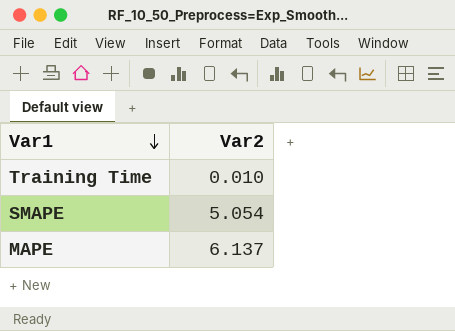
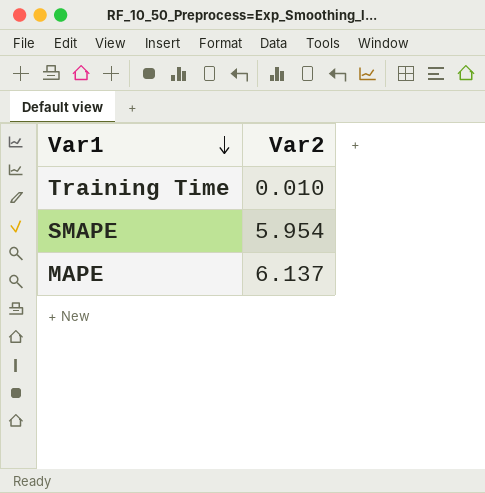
SMAPE | Var2: 5.054 -> 5.954

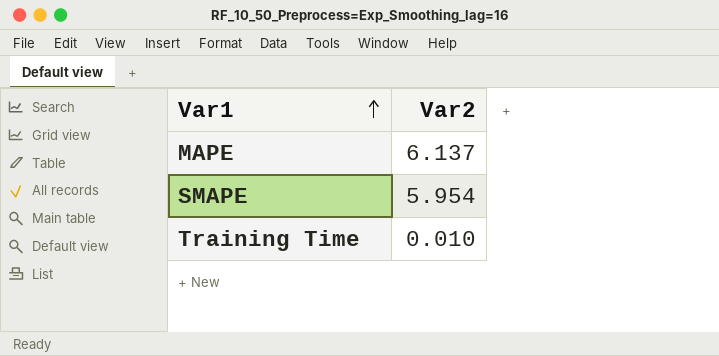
row order: Var1 descending -> Var1 ascending

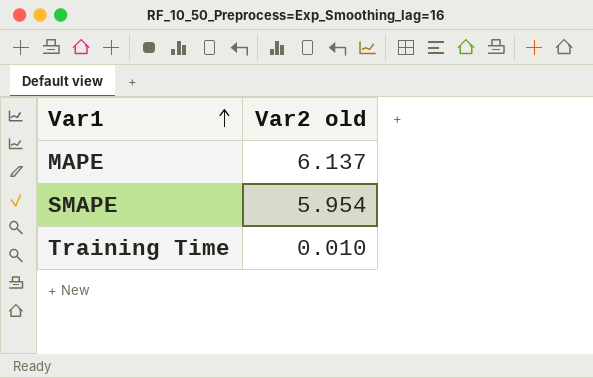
column name: Var2 -> Var2 old

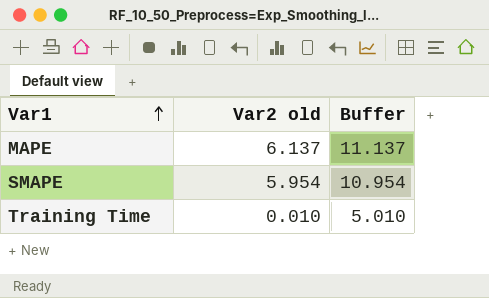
column Buffer | formula: none -> [Var2 old] + 5

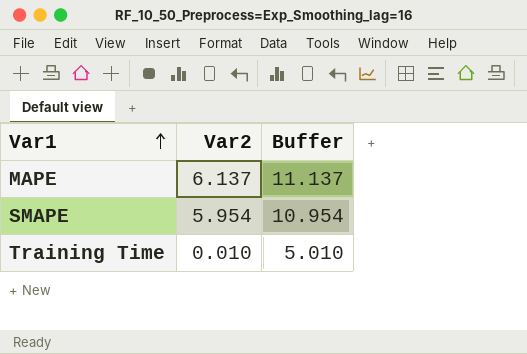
column name: Var2 old -> Var2

